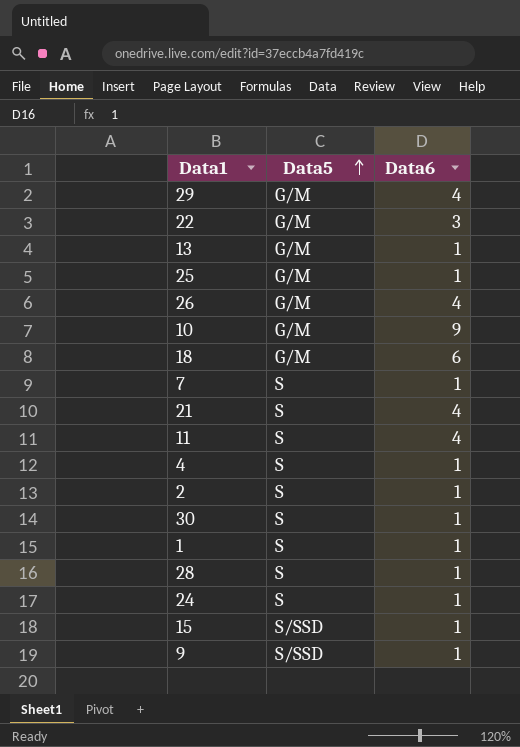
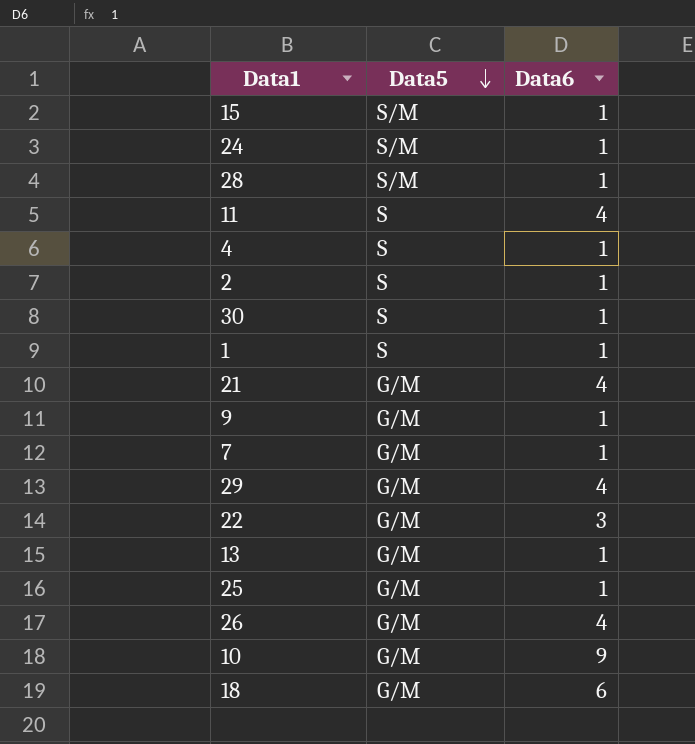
row order: Data5 ascending -> Data5 descending
15 | Data5: S/SSD -> S/M
24 | Data5: S -> S/M
28 | Data5: S -> S/M
21 | Data5: S -> G/M
9 | Data5: S/SSD -> G/M
7 | Data5: S -> G/M

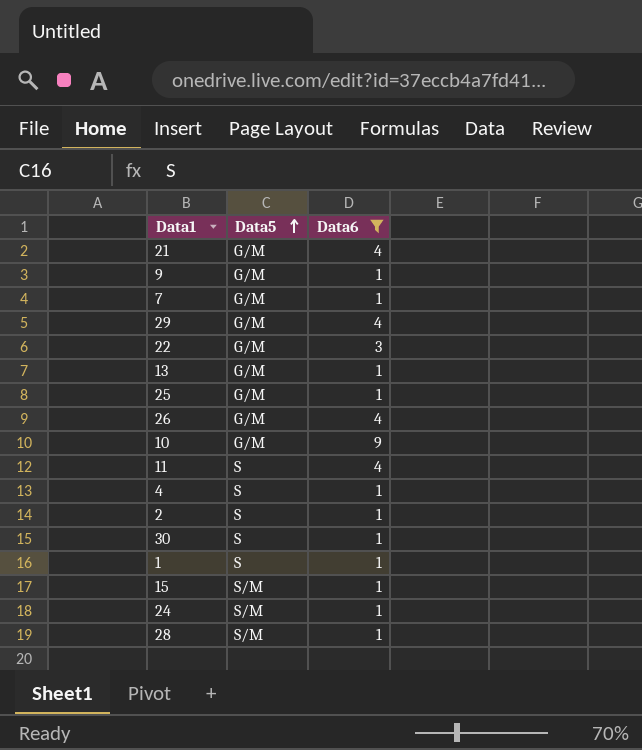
filter: none -> Data6 != 6
row order: Data5 descending -> Data5 ascending

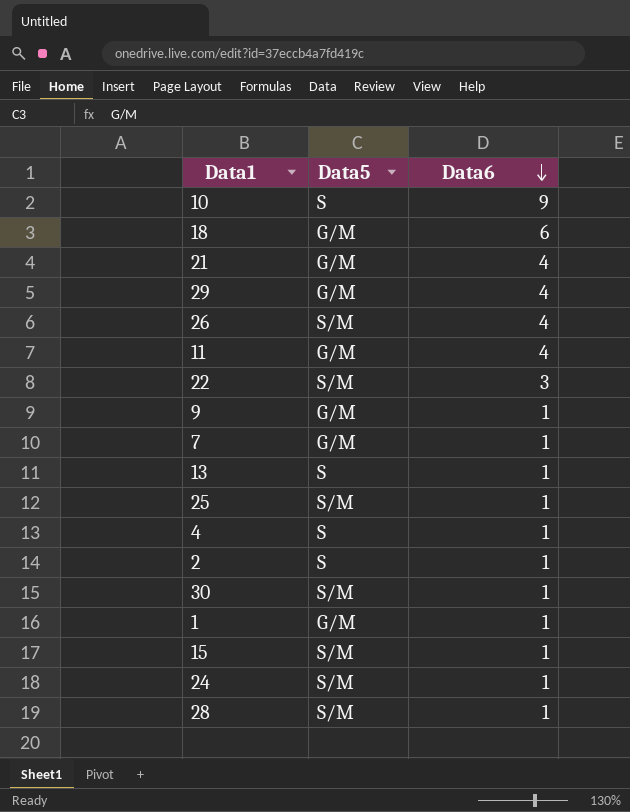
filter: Data6 != 6 -> none
row order: Data5 ascending -> Data6 descending
10 | Data5: G/M -> S
26 | Data5: G/M -> S/M
11 | Data5: S -> G/M
22 | Data5: G/M -> S/M
13 | Data5: G/M -> S
25 | Data5: G/M -> S/M
30 | Data5: S -> S/M
1 | Data5: S -> G/M

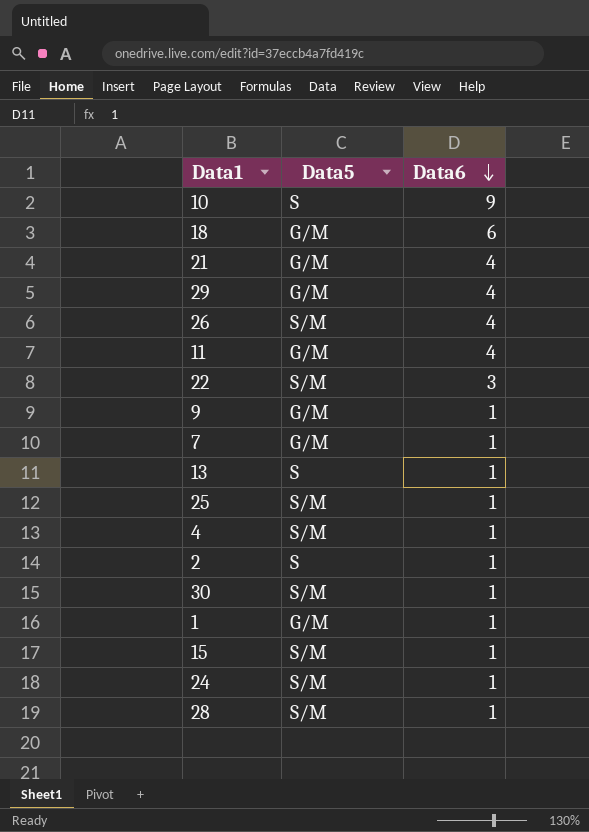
4 | Data5: S -> S/M

